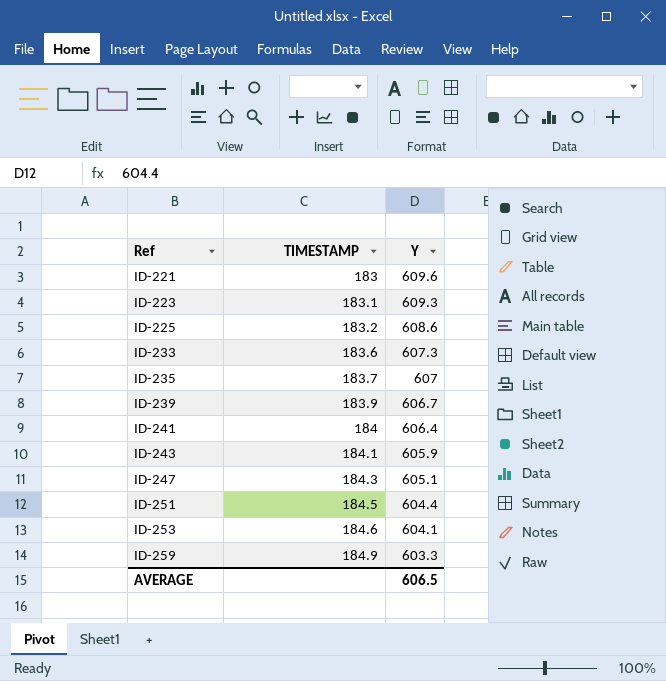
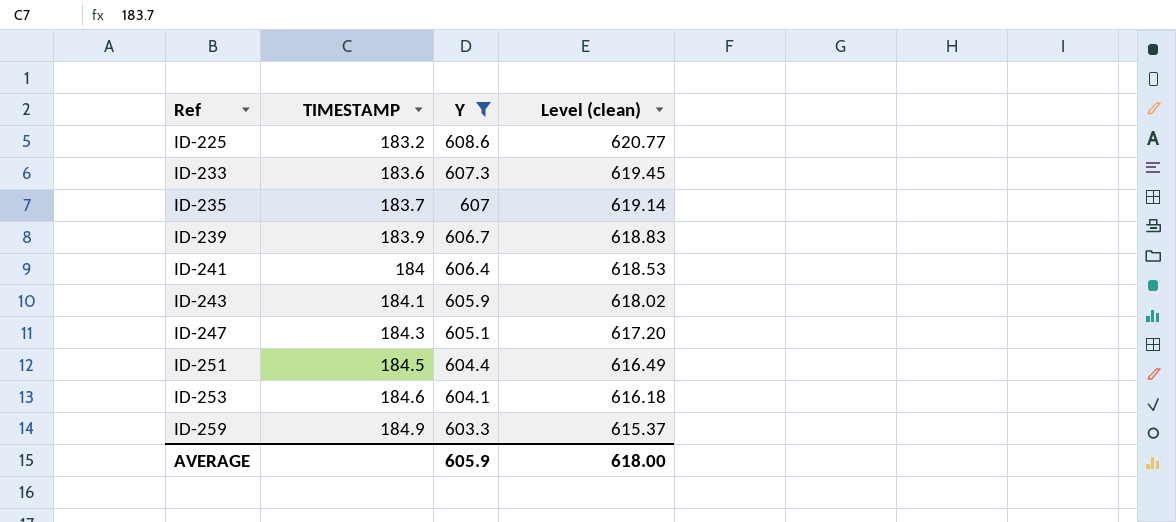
filter: none -> Y <= 608.6
column Level (clean) | formula: none -> [Y] * 1.02
AVERAGE | Y: 606.5 -> 605.9

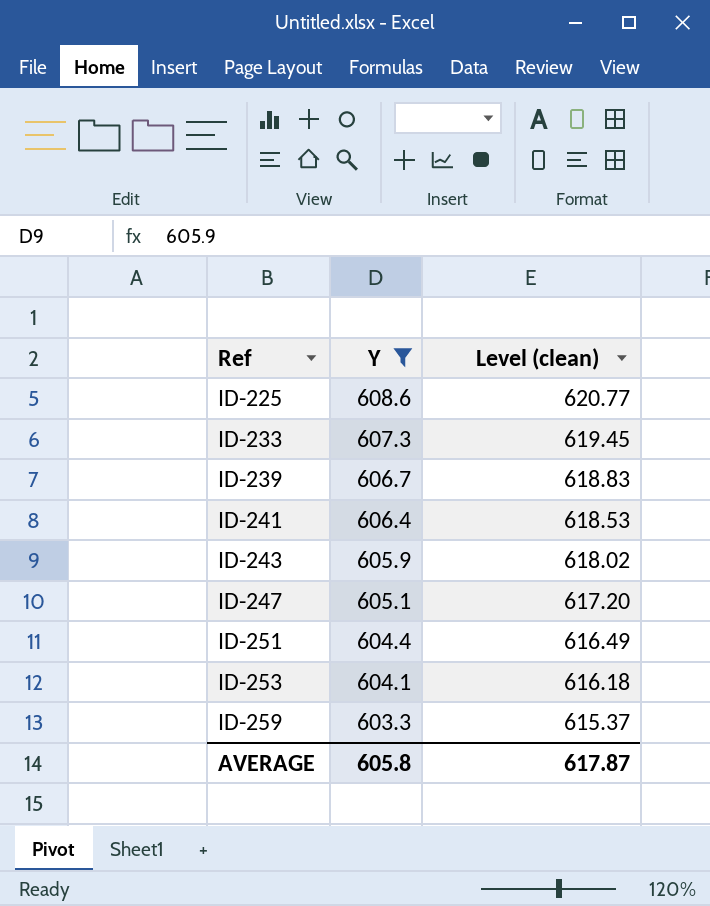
column TIMESTAMP | position: 2 -> none
row ID-235: 183.7 | 607 | 619.14 -> none
AVERAGE | Y: 605.9 -> 605.8
AVERAGE | Level (clean): 618.00 -> 617.87

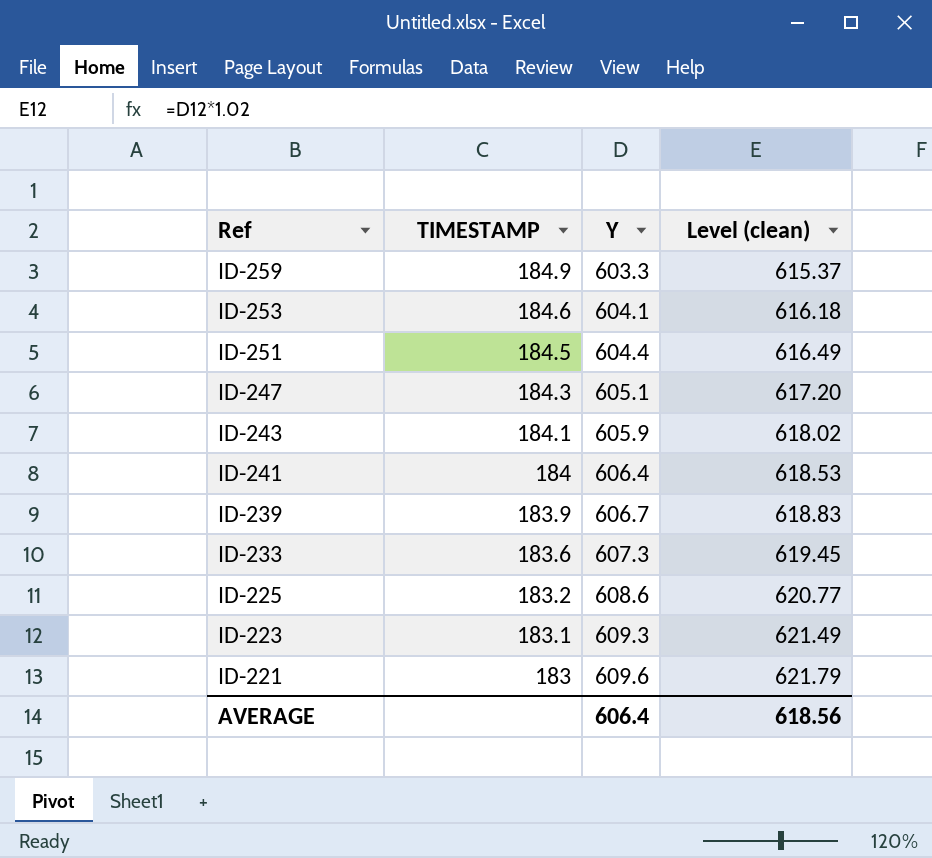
filter: Y <= 608.6 -> none
row order: Ref ascending -> Ref descending
column TIMESTAMP | position: none -> 2
AVERAGE | Y: 605.8 -> 606.4
AVERAGE | Level (clean): 617.87 -> 618.56

